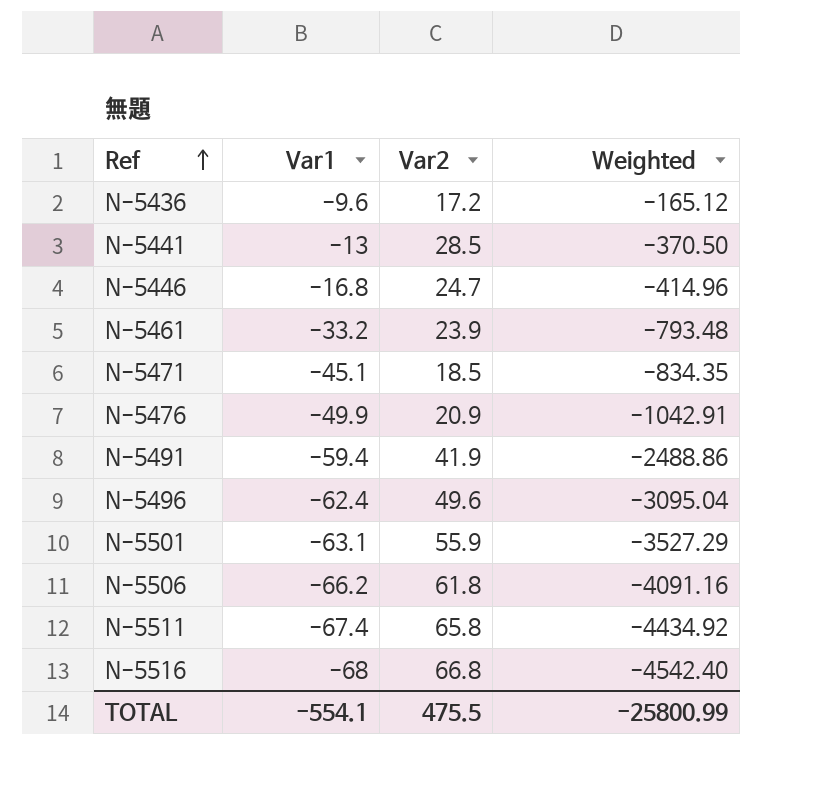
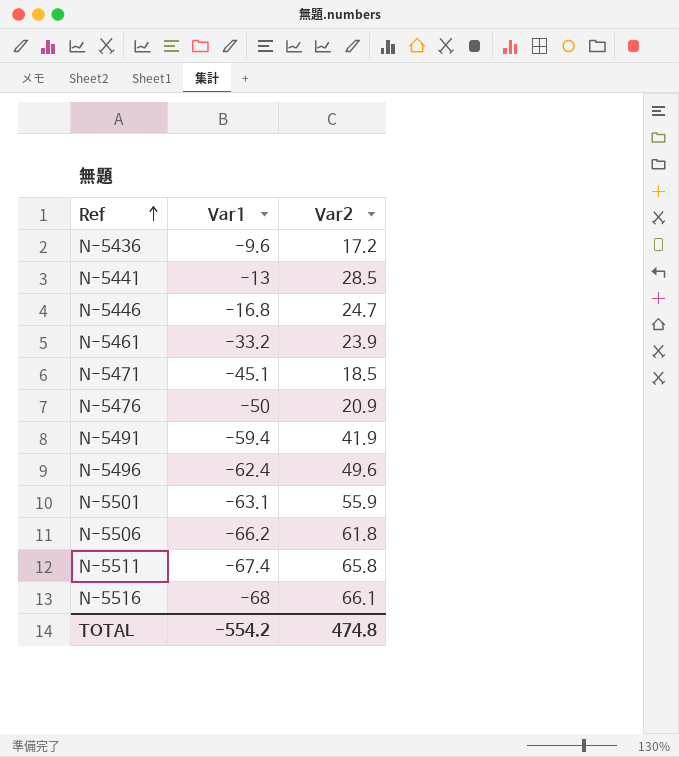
column Weighted | formula: [Var1] * [Var2] -> none
N-5476 | Var1: -49.9 -> -50
N-5516 | Var2: 66.8 -> 66.1
TOTAL | Var1: -554.1 -> -554.2
TOTAL | Var2: 475.5 -> 474.8

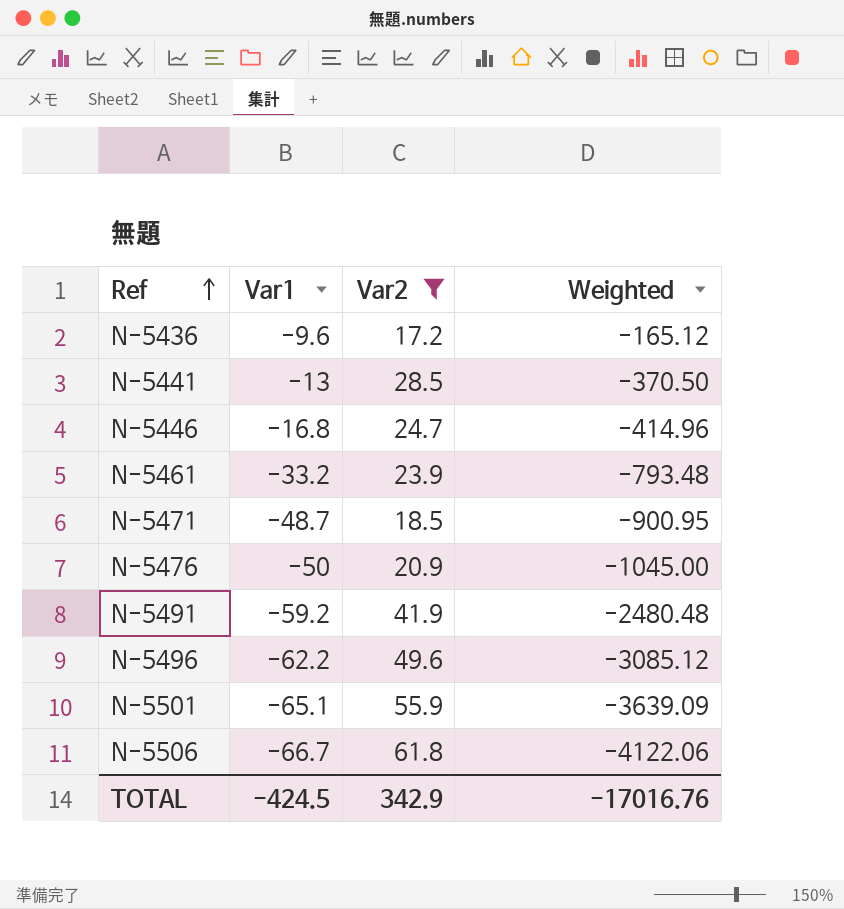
filter: none -> Var2 <= 61.8
column Weighted | formula: none -> [Var1] * [Var2]
N-5471 | Var1: -45.1 -> -48.7
N-5491 | Var1: -59.4 -> -59.2
N-5496 | Var1: -62.4 -> -62.2
N-5501 | Var1: -63.1 -> -65.1
N-5506 | Var1: -66.2 -> -66.7
TOTAL | Var1: -554.2 -> -424.5
TOTAL | Var2: 474.8 -> 342.9

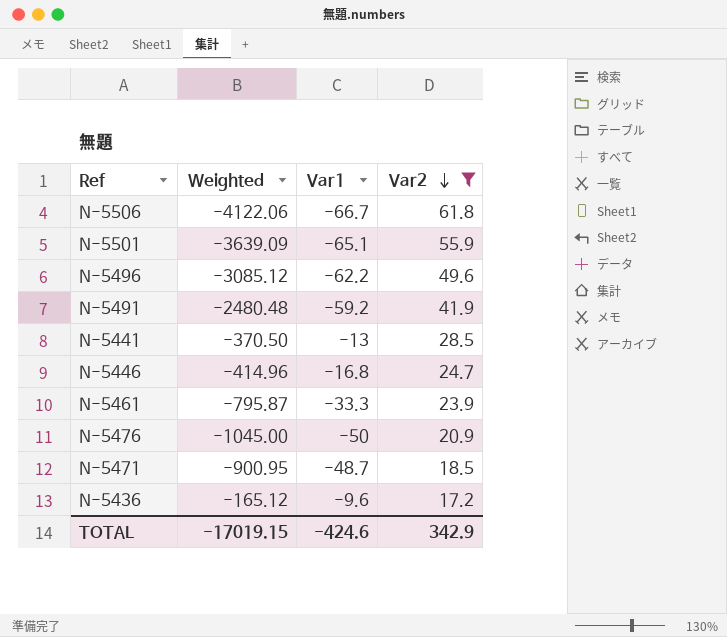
row order: Ref ascending -> Var2 descending
column Weighted | position: 4 -> 2
N-5461 | Weighted: -793.48 -> -795.87
N-5461 | Var1: -33.2 -> -33.3
TOTAL | Weighted: -17016.76 -> -17019.15
TOTAL | Var1: -424.5 -> -424.6

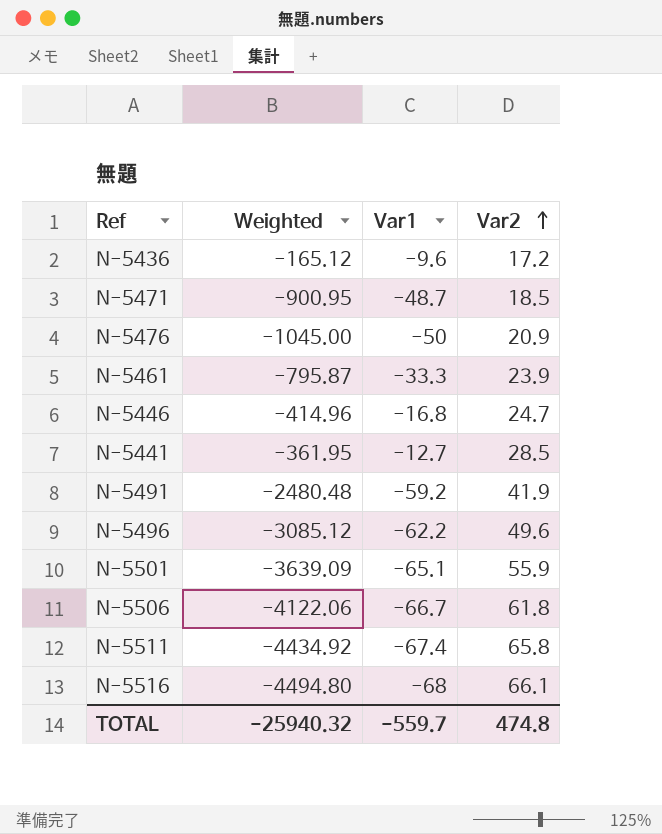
filter: Var2 <= 61.8 -> none
row order: Var2 descending -> Var2 ascending
N-5441 | Weighted: -370.50 -> -361.95
N-5441 | Var1: -13 -> -12.7
TOTAL | Weighted: -17019.15 -> -25940.32
TOTAL | Var1: -424.6 -> -559.7
TOTAL | Var2: 342.9 -> 474.8

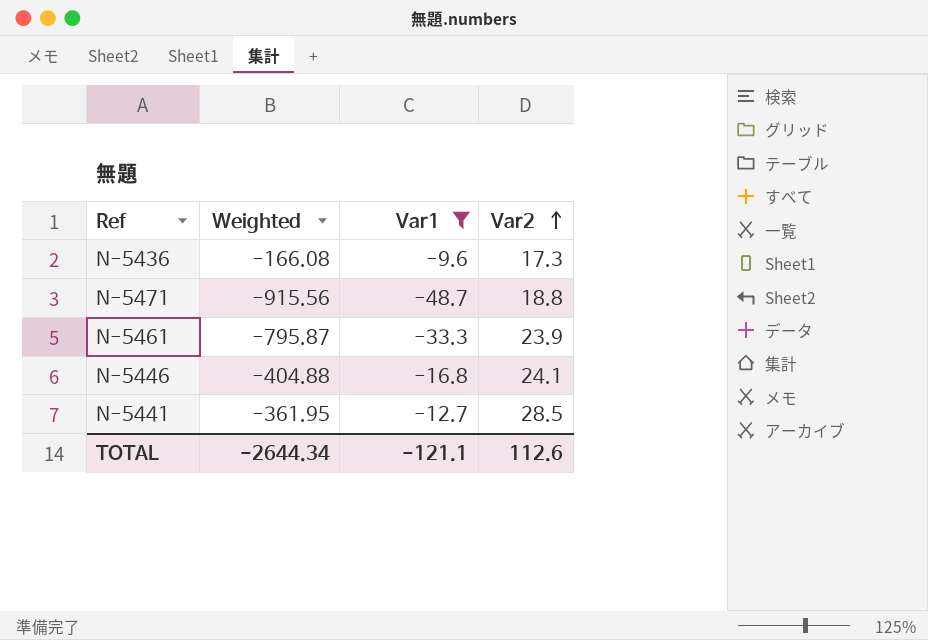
filter: none -> Var1 >= -48.7
N-5436 | Weighted: -165.12 -> -166.08
N-5436 | Var2: 17.2 -> 17.3
N-5471 | Weighted: -900.95 -> -915.56
N-5471 | Var2: 18.5 -> 18.8
N-5446 | Weighted: -414.96 -> -404.88
N-5446 | Var2: 24.7 -> 24.1
TOTAL | Weighted: -25940.32 -> -2644.34
TOTAL | Var1: -559.7 -> -121.1
TOTAL | Var2: 474.8 -> 112.6

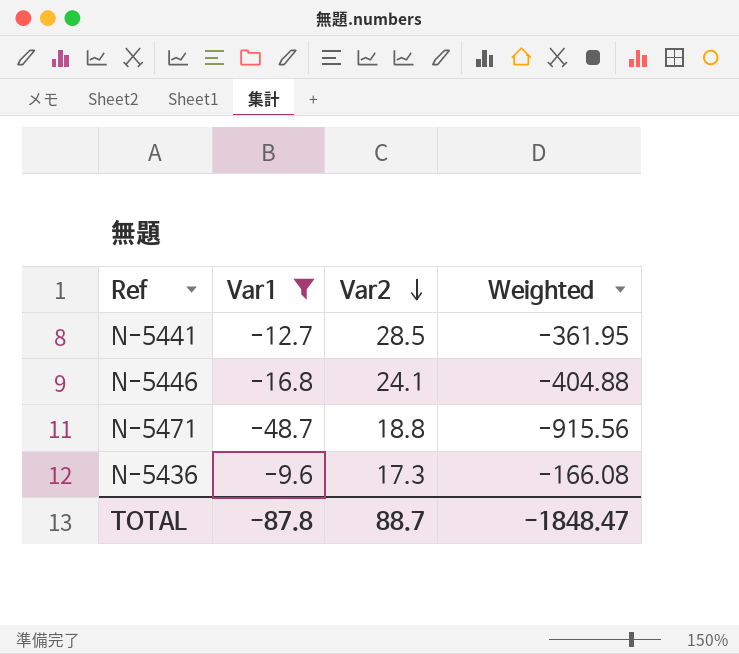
row order: Var2 ascending -> Var2 descending
column Weighted | position: 2 -> 4
row N-5461: -795.87 | -33.3 | 23.9 -> none
TOTAL | Var1: -121.1 -> -87.8
TOTAL | Var2: 112.6 -> 88.7
TOTAL | Weighted: -2644.34 -> -1848.47

